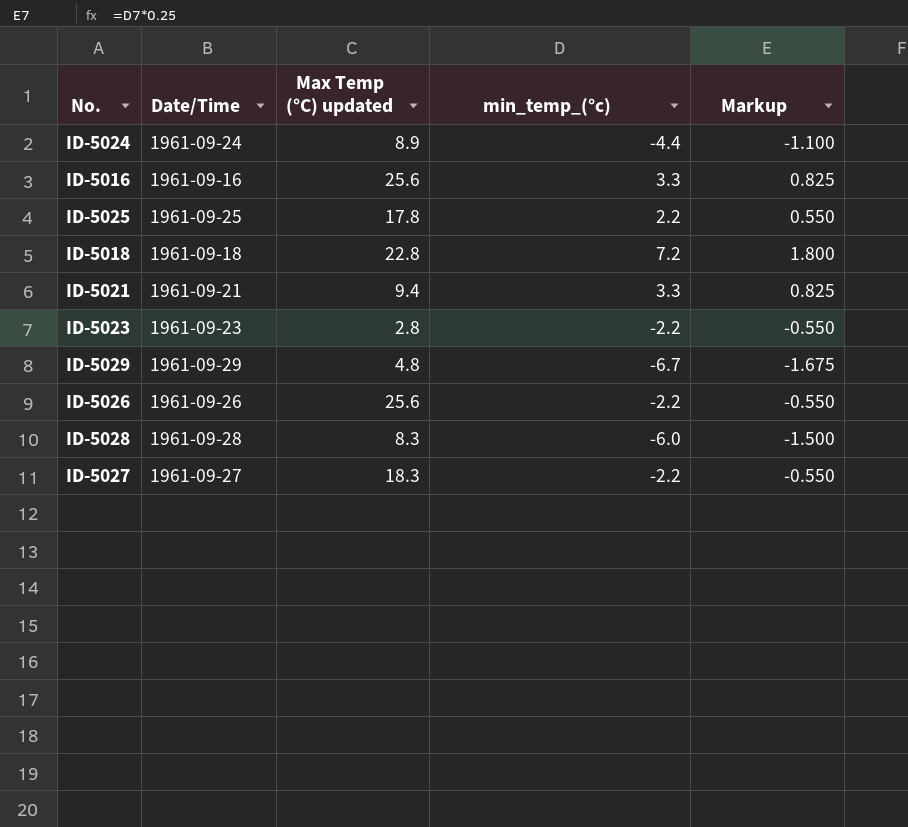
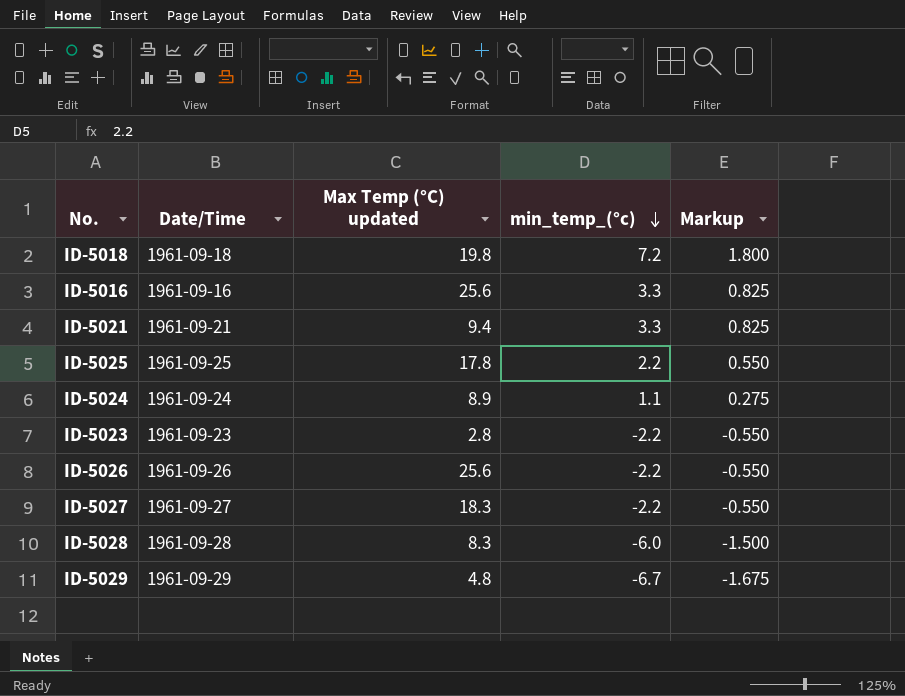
row order: none -> min_temp_(°c) descending
ID-5018 | Max Temp (°C) updated: 22.8 -> 19.8
ID-5024 | min_temp_(°c): -4.4 -> 1.1
ID-5024 | Markup: -1.100 -> 0.275

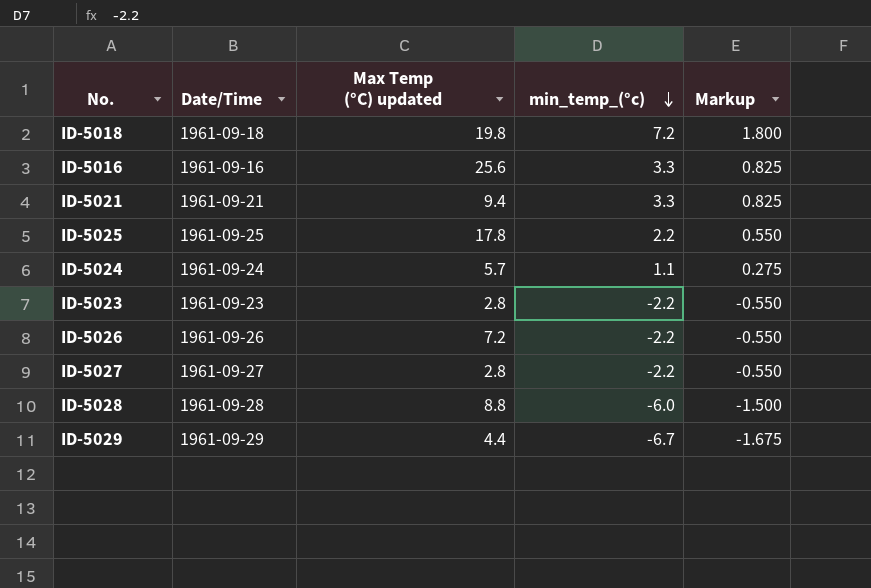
ID-5024 | Max Temp (°C) updated: 8.9 -> 5.7
ID-5026 | Max Temp (°C) updated: 25.6 -> 7.2
ID-5027 | Max Temp (°C) updated: 18.3 -> 2.8
ID-5028 | Max Temp (°C) updated: 8.3 -> 8.8
ID-5029 | Max Temp (°C) updated: 4.8 -> 4.4

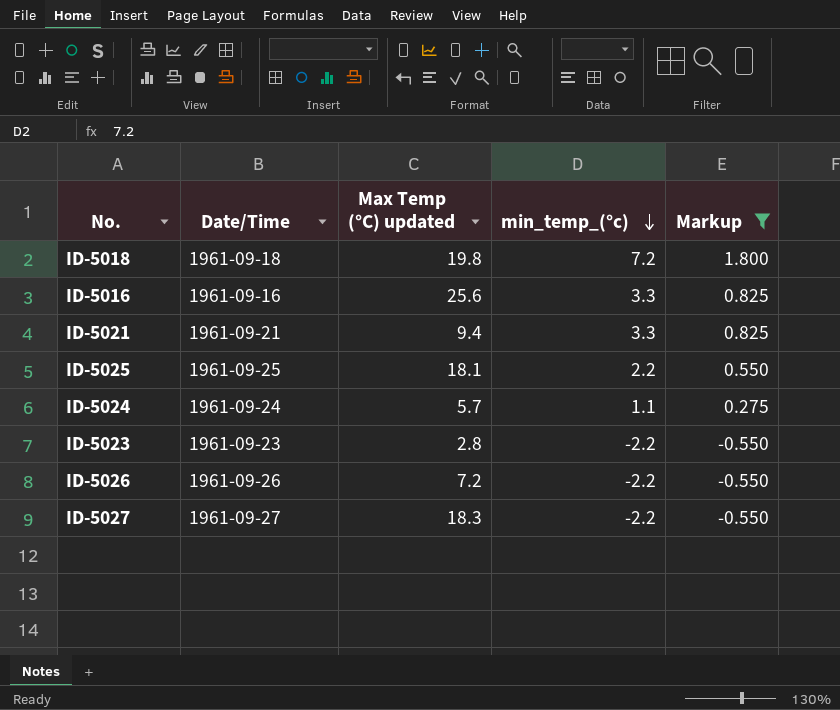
filter: none -> Markup >= -0.550
ID-5025 | Max Temp (°C) updated: 17.8 -> 18.1
ID-5027 | Max Temp (°C) updated: 2.8 -> 18.3

